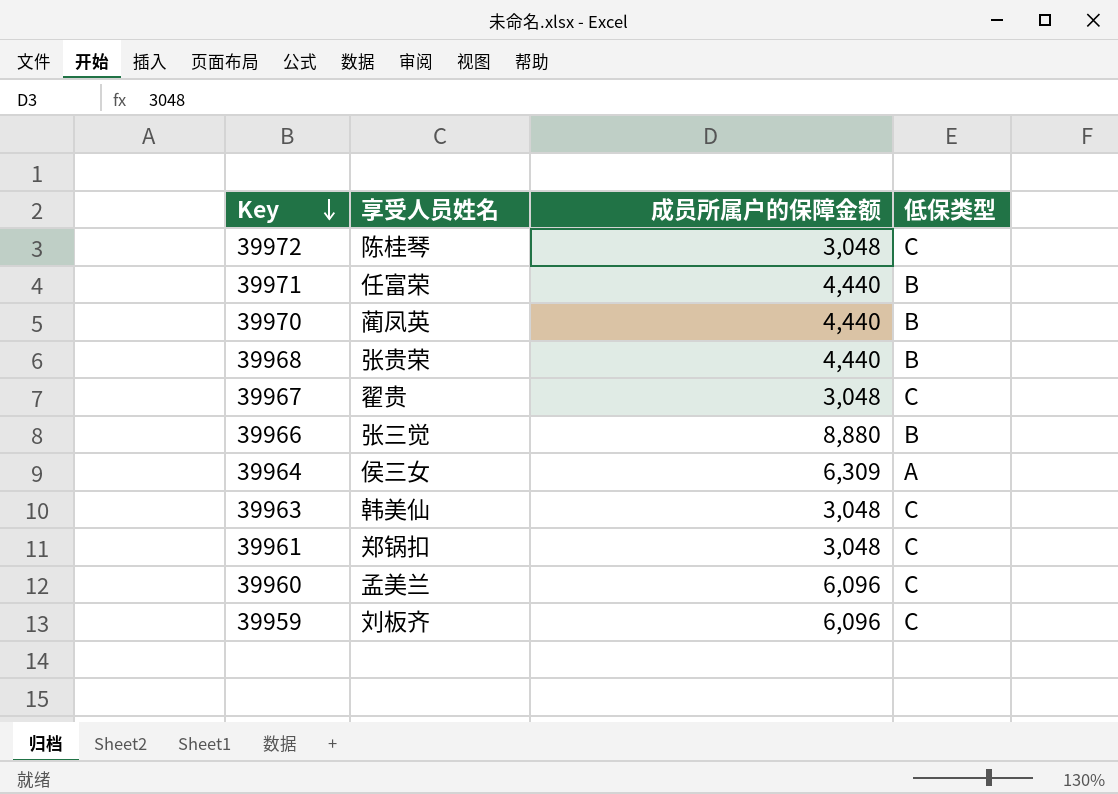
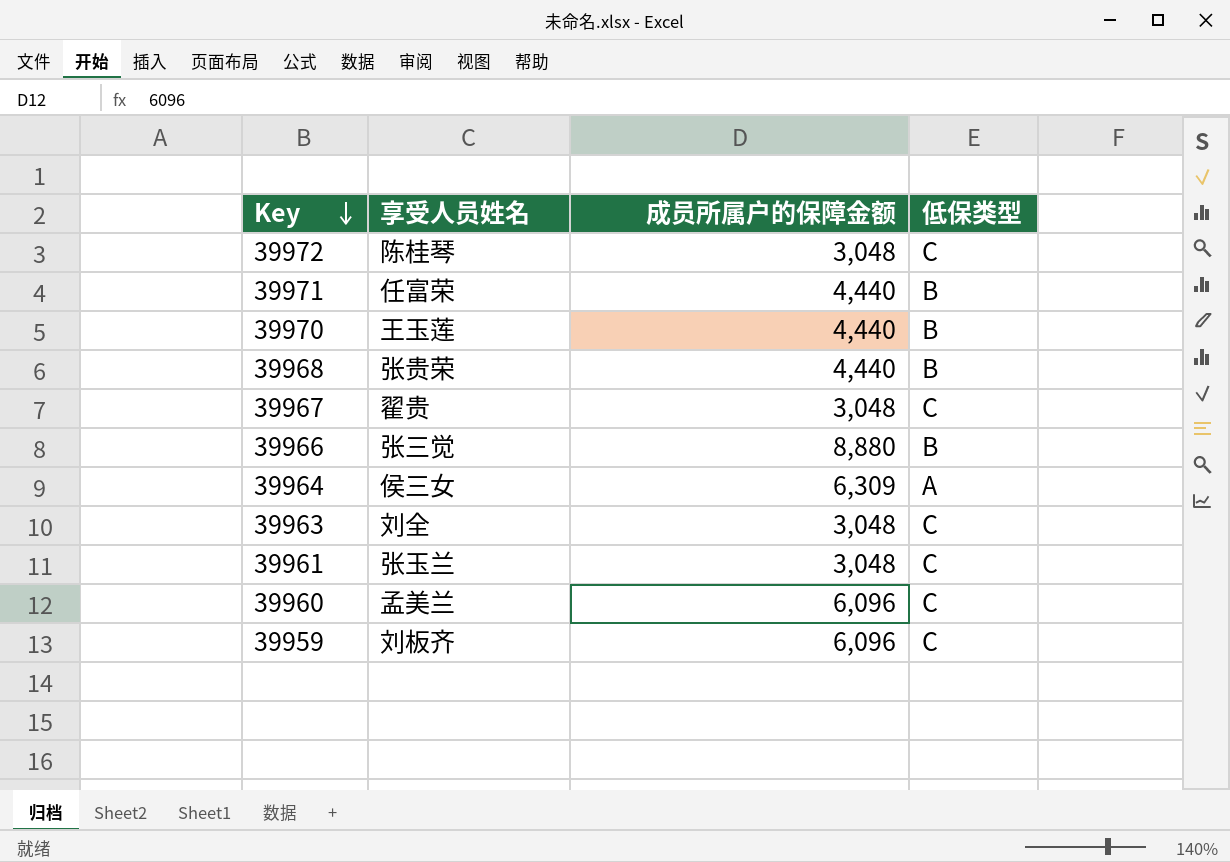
39970 | 享受人员姓名: 蔺凤英 -> 王玉莲
39963 | 享受人员姓名: 韩美仙 -> 刘全
39961 | 享受人员姓名: 郑锅扣 -> 张玉兰

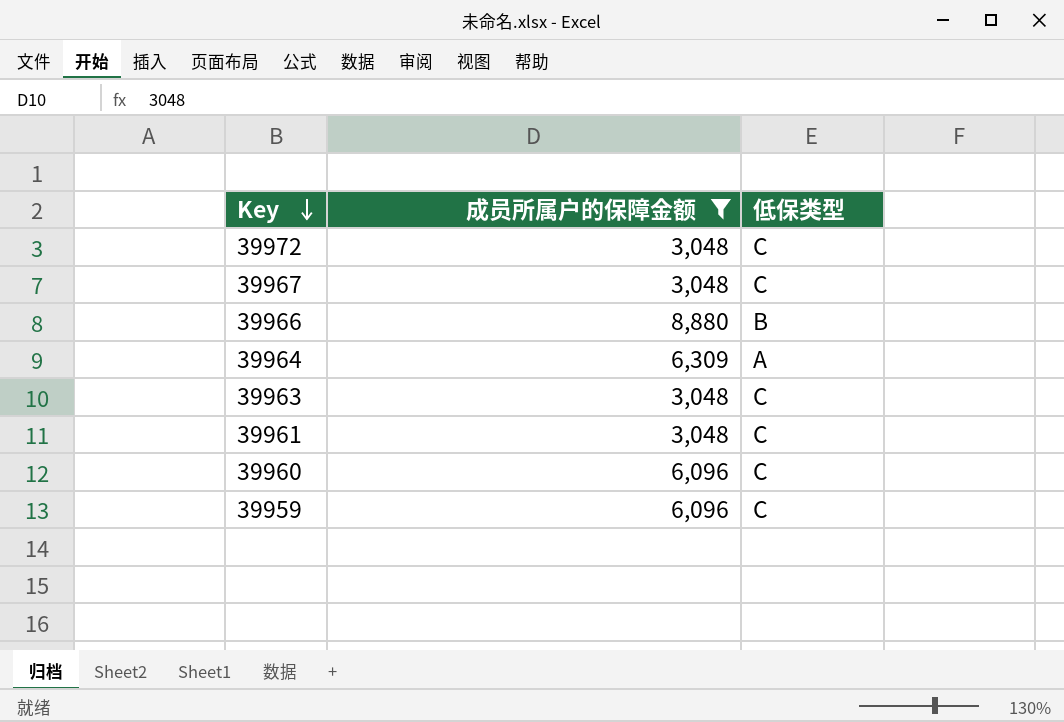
filter: none -> 成员所属户的保障金额 != 4,440
column 享受人员姓名 | position: 2 -> none

